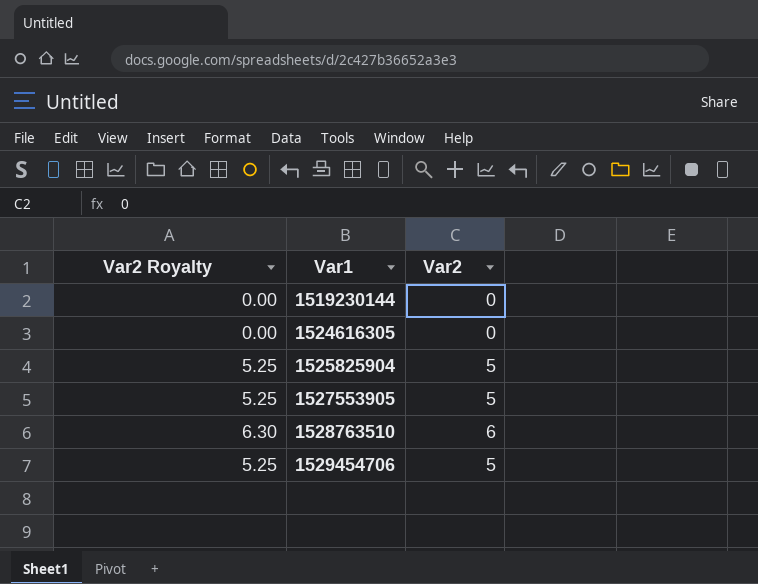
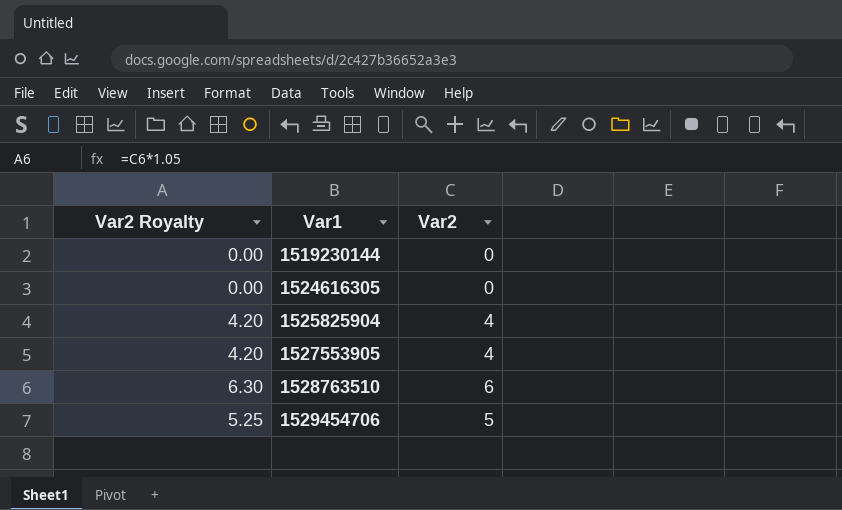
1525825904 | Var2 Royalty: 5.25 -> 4.20
1525825904 | Var2: 5 -> 4
1527553905 | Var2 Royalty: 5.25 -> 4.20
1527553905 | Var2: 5 -> 4

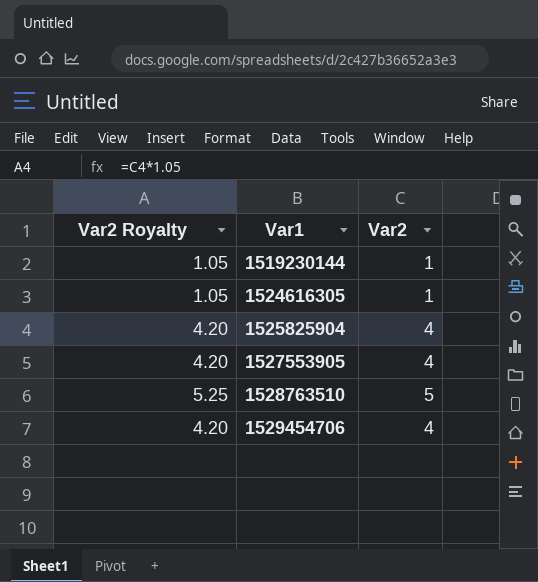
1519230144 | Var2 Royalty: 0.00 -> 1.05
1519230144 | Var2: 0 -> 1
1524616305 | Var2 Royalty: 0.00 -> 1.05
1524616305 | Var2: 0 -> 1
1528763510 | Var2 Royalty: 6.30 -> 5.25
1528763510 | Var2: 6 -> 5
1529454706 | Var2 Royalty: 5.25 -> 4.20
1529454706 | Var2: 5 -> 4

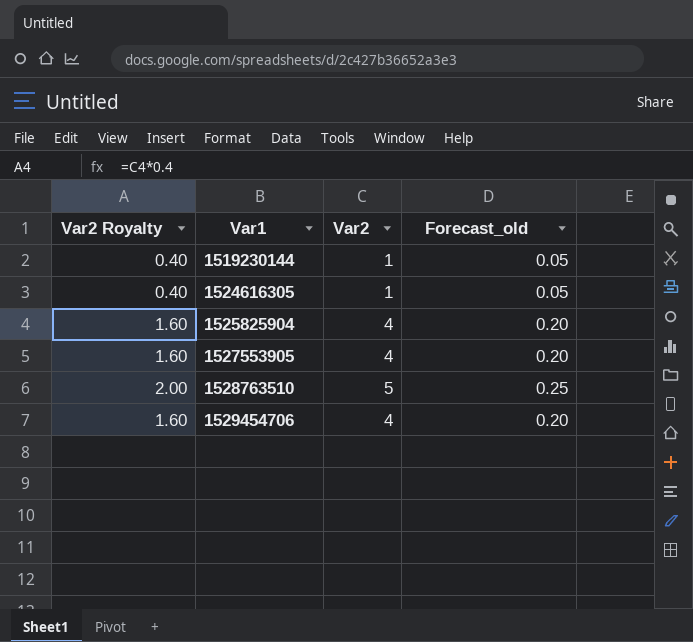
column Var2 Royalty | formula: [Var2] * 1.05 -> [Var2] * 0.4
column Forecast_old | formula: none -> [Var2] * 0.05

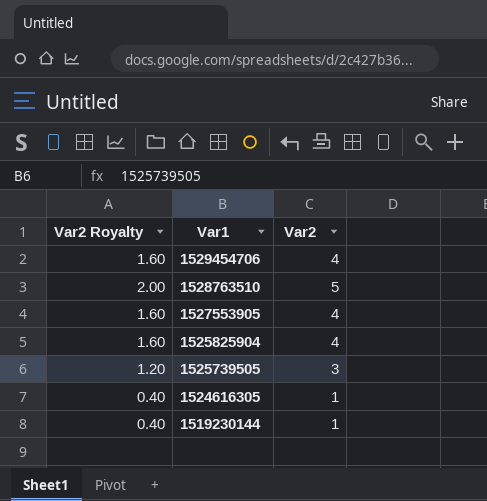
row order: Var1 ascending -> Var1 descending
column Forecast_old | formula: [Var2] * 0.05 -> none
row 1525739505: none -> 1.20 | 3

